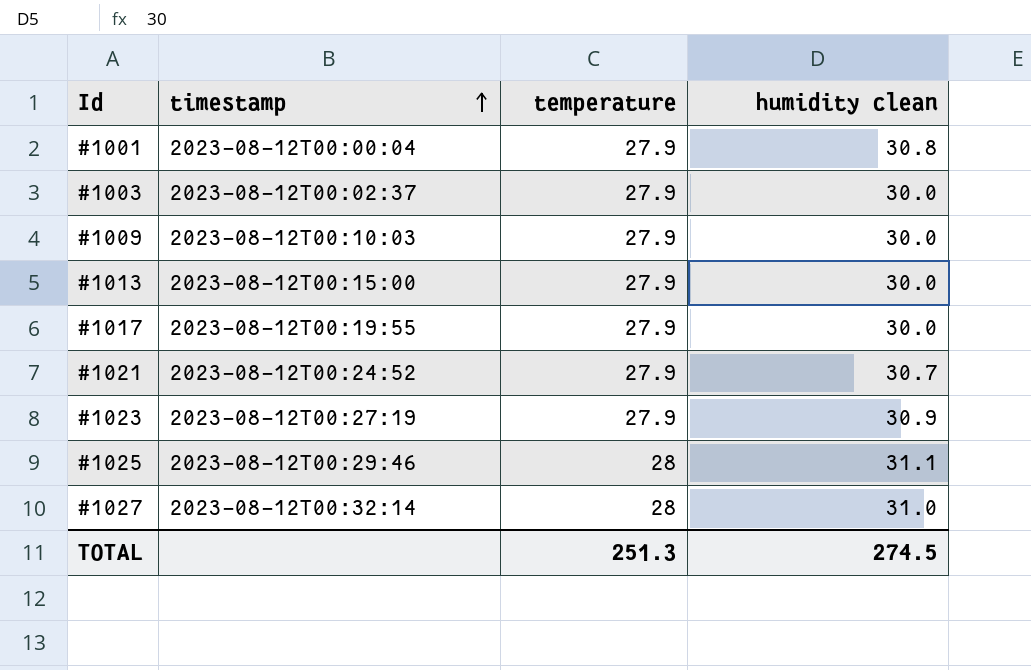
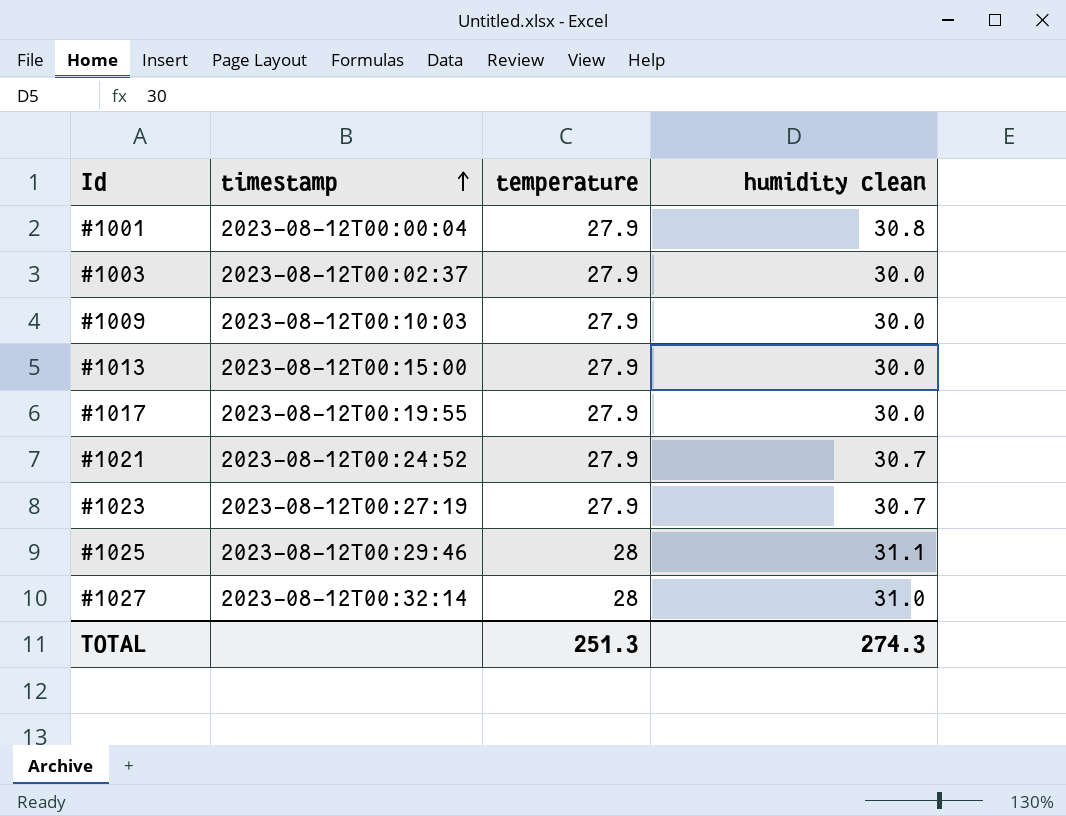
#1023 | humidity clean: 30.9 -> 30.7
TOTAL | humidity clean: 274.5 -> 274.3

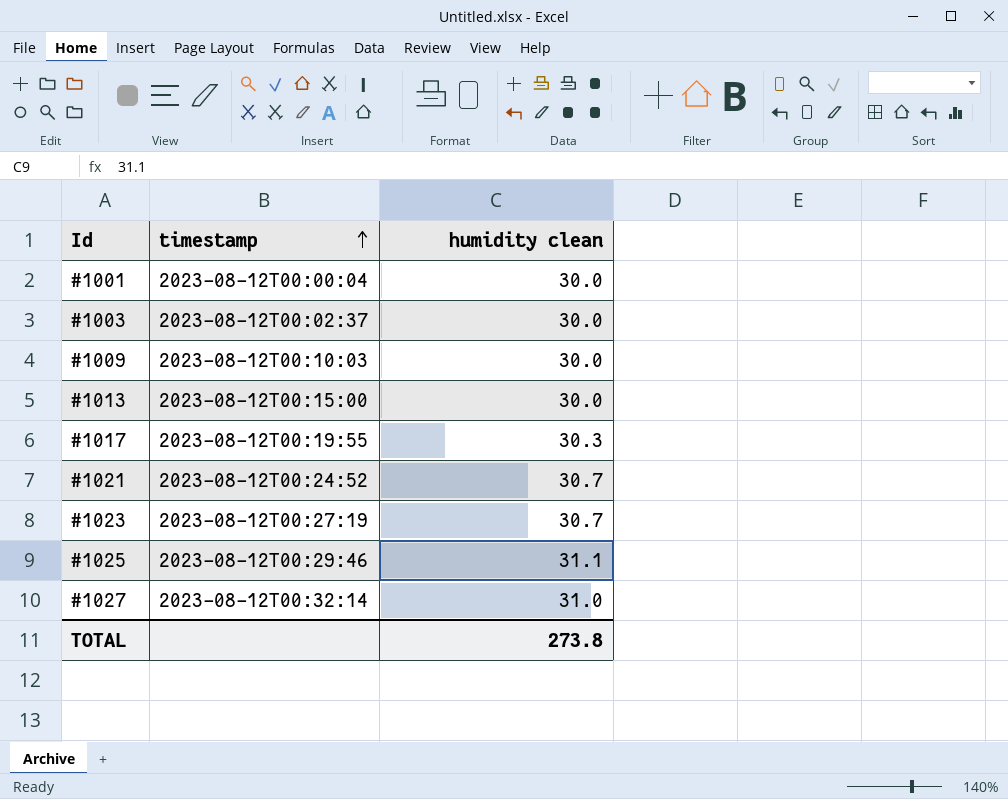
column temperature | position: 3 -> none
#1001 | humidity clean: 30.8 -> 30.0
#1017 | humidity clean: 30.0 -> 30.3
TOTAL | humidity clean: 274.3 -> 273.8

